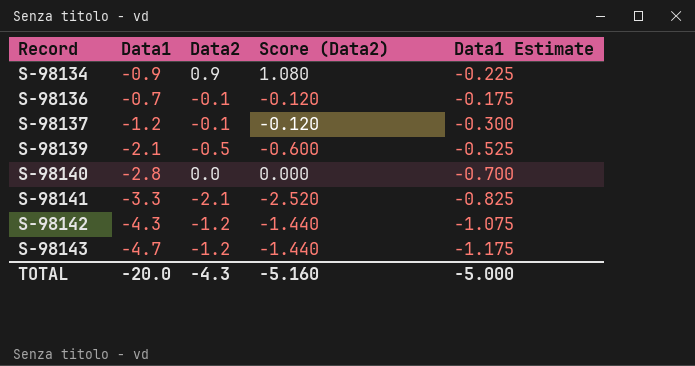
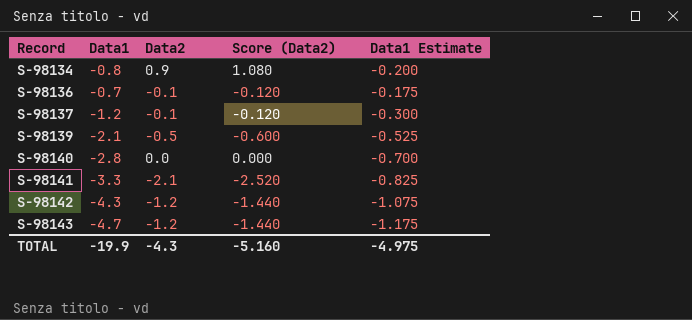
S-98134 | Data1: -0.9 -> -0.8
S-98134 | Data1 Estimate: -0.225 -> -0.200
TOTAL | Data1: -20.0 -> -19.9
TOTAL | Data1 Estimate: -5.000 -> -4.975

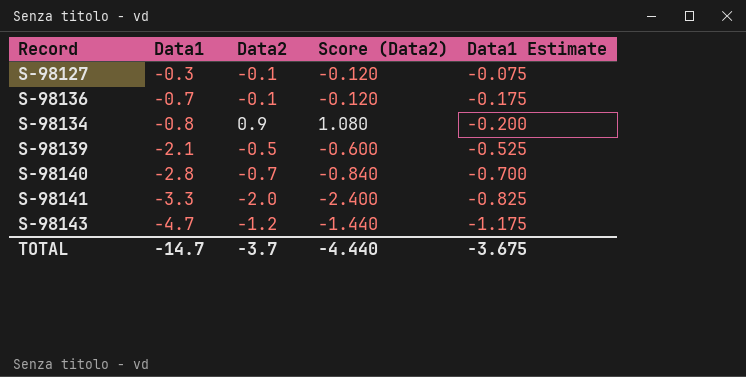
row order: Record ascending -> Data1 descending
row S-98137: -1.2 | -0.1 | -0.120 | -0.300 -> none
row S-98142: -4.3 | -1.2 | -1.440 | -1.075 -> none
row S-98127: none -> -0.3 | -0.1 | -0.120 | -0.075
S-98140 | Data2: 0.0 -> -0.7
S-98140 | Score (Data2): 0.000 -> -0.840
S-98141 | Data2: -2.1 -> -2.0
S-98141 | Score (Data2): -2.520 -> -2.400
TOTAL | Data1: -19.9 -> -14.7
TOTAL | Data2: -4.3 -> -3.7
TOTAL | Score (Data2): -5.160 -> -4.440
TOTAL | Data1 Estimate: -4.975 -> -3.675

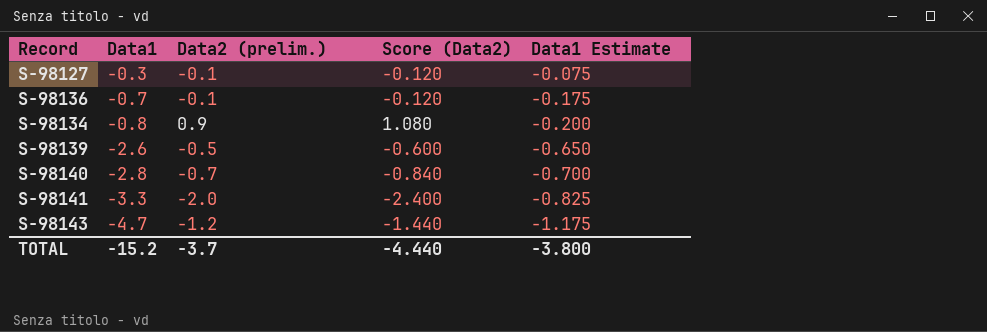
column name: Data2 -> Data2 (prelim.)
S-98139 | Data1: -2.1 -> -2.6
S-98139 | Data1 Estimate: -0.525 -> -0.650
TOTAL | Data1: -14.7 -> -15.2
TOTAL | Data1 Estimate: -3.675 -> -3.800

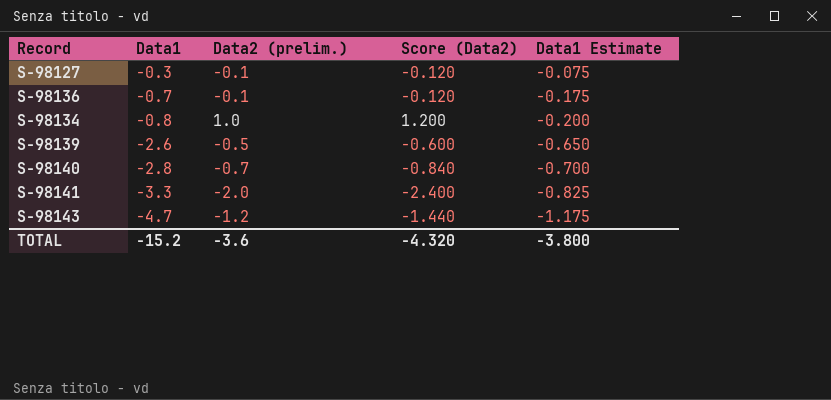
S-98134 | Data2 (prelim.): 0.9 -> 1.0
S-98134 | Score (Data2): 1.080 -> 1.200
TOTAL | Data2 (prelim.): -3.7 -> -3.6
TOTAL | Score (Data2): -4.440 -> -4.320

